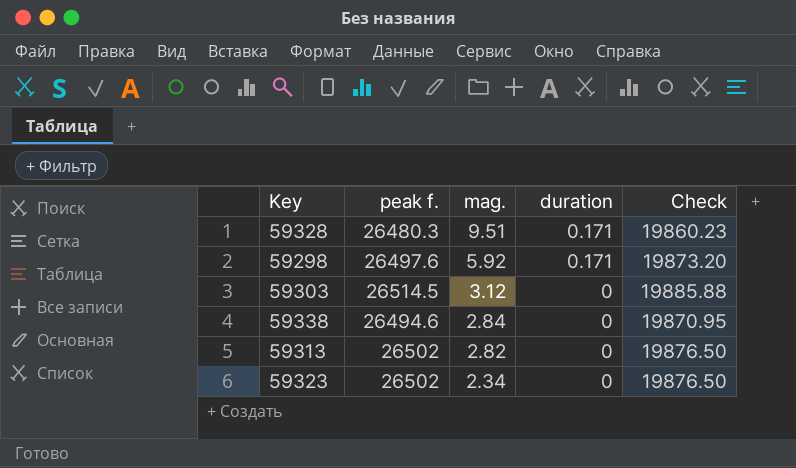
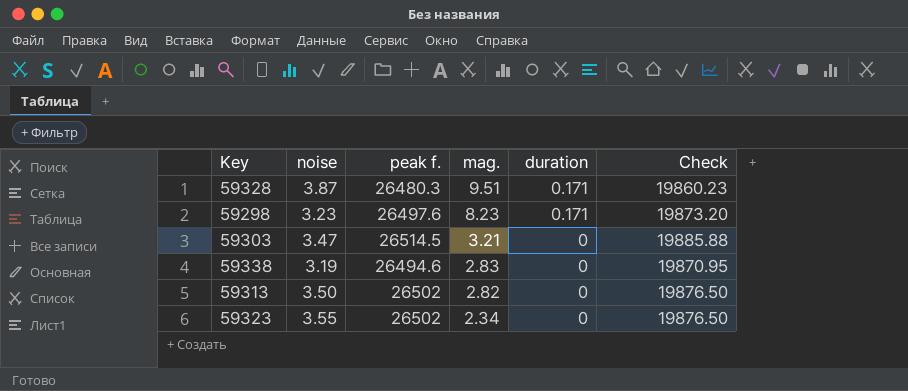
column noise | position: none -> 2
59298 | mag.: 5.92 -> 8.23
59303 | mag.: 3.12 -> 3.21
59338 | mag.: 2.84 -> 2.83

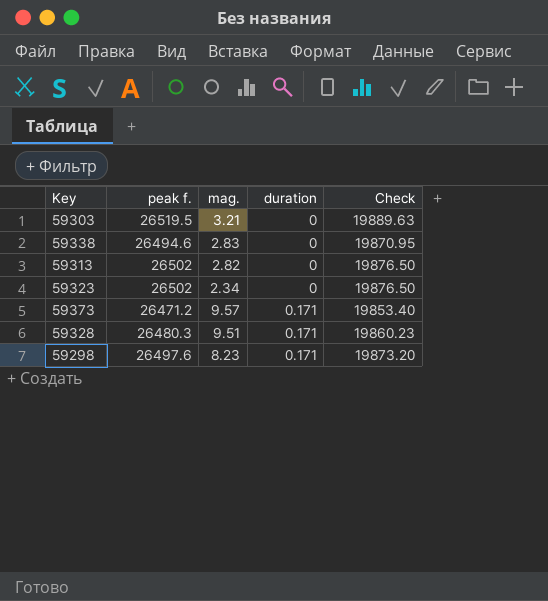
row order: mag. descending -> duration ascending
column noise | position: 2 -> none
59303 | peak f.: 26514.5 -> 26519.5
59303 | Check: 19885.88 -> 19889.63
row 59373: none -> 26471.2 | 9.57 | 0.171 | 19853.40

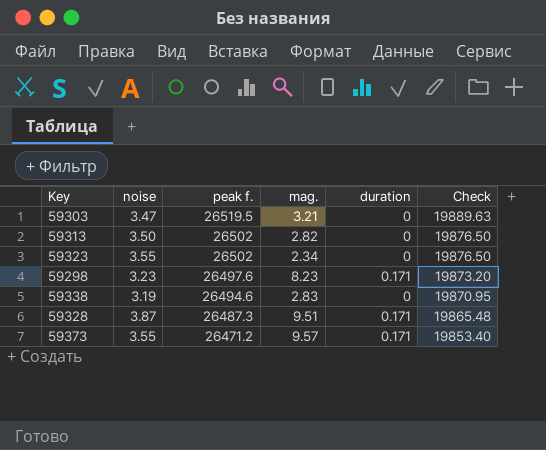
row order: duration ascending -> peak f. descending
column noise | position: none -> 2
59328 | peak f.: 26480.3 -> 26487.3
59328 | Check: 19860.23 -> 19865.48

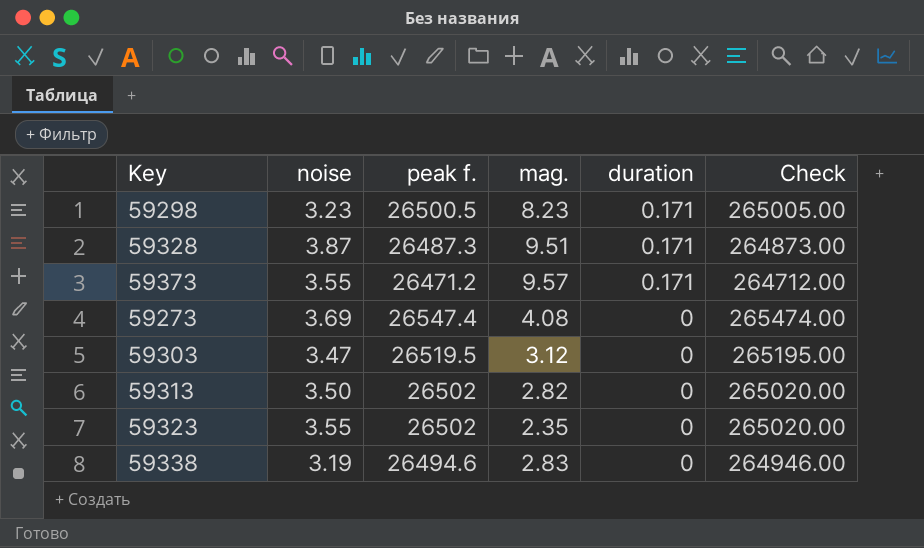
row order: peak f. descending -> duration descending
column Check | formula: [peak f.] * 0.75 -> [peak f.] * 10
59298 | peak f.: 26497.6 -> 26500.5
row 59273: none -> 3.69 | 26547.4 | 4.08 | 0 | 265474.00
59303 | mag.: 3.21 -> 3.12
59323 | mag.: 2.34 -> 2.35

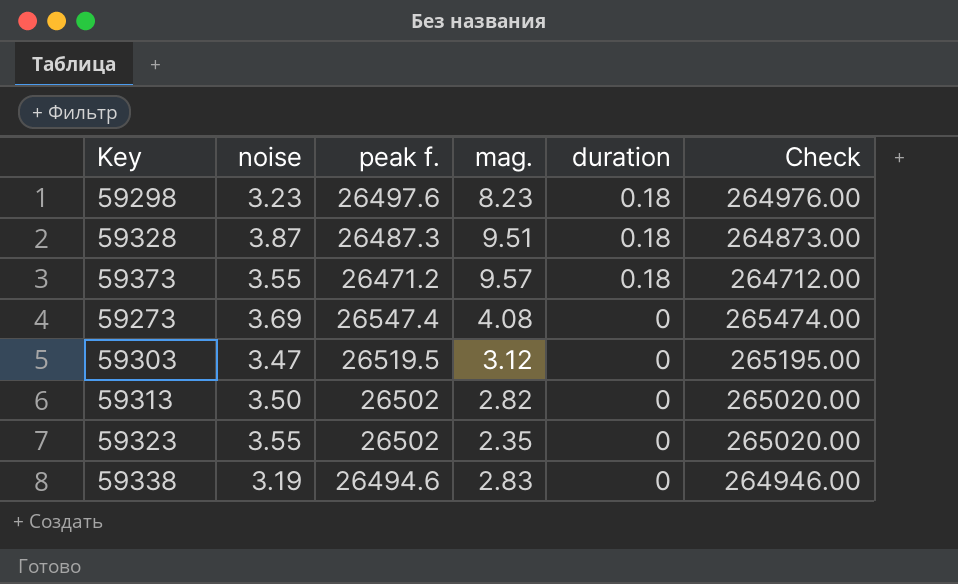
59298 | peak f.: 26500.5 -> 26497.6
59298 | duration: 0.171 -> 0.18
59298 | Check: 265005.00 -> 264976.00
59328 | duration: 0.171 -> 0.18
59373 | duration: 0.171 -> 0.18

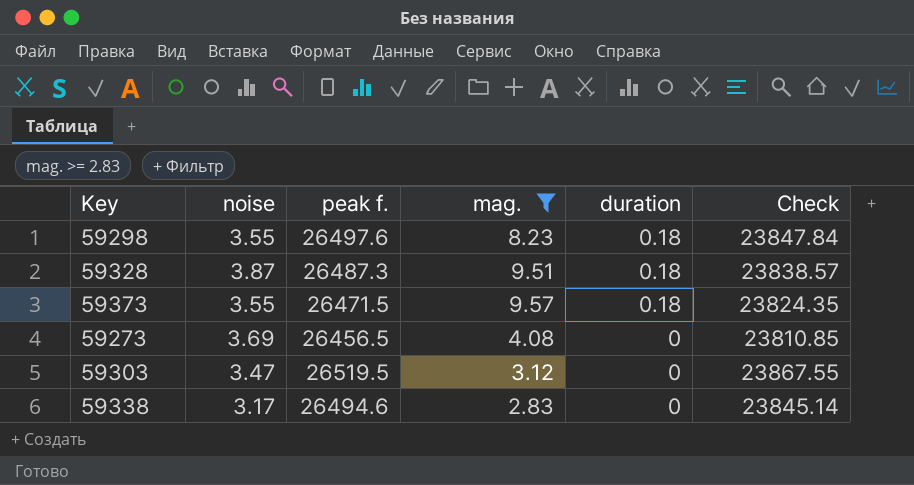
filter: none -> mag. >= 2.83
column Check | formula: [peak f.] * 10 -> [peak f.] * 0.9
59298 | noise: 3.23 -> 3.55
59373 | peak f.: 26471.2 -> 26471.5
59273 | peak f.: 26547.4 -> 26456.5
59338 | noise: 3.19 -> 3.17

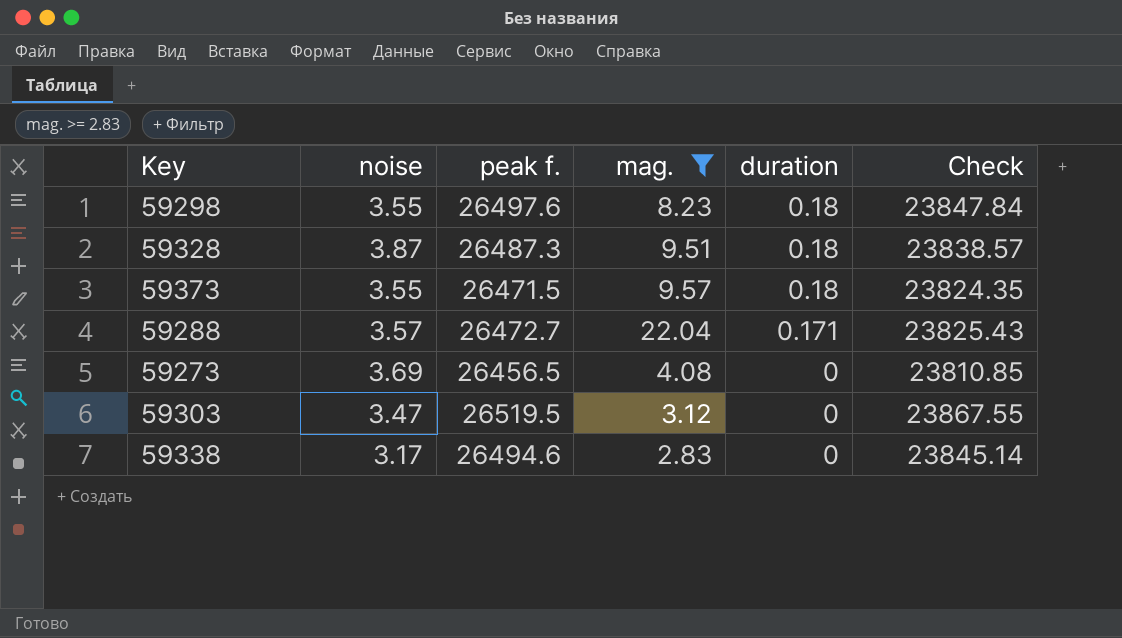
row 59288: none -> 3.57 | 26472.7 | 22.04 | 0.171 | 23825.43

